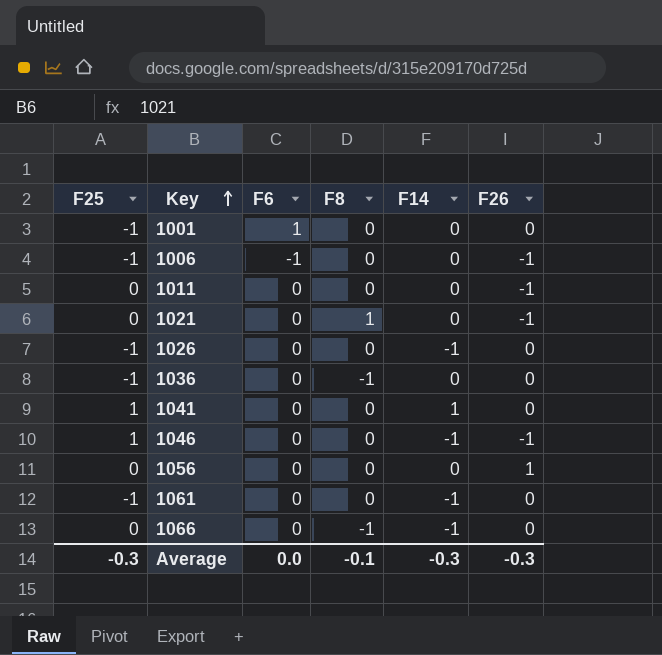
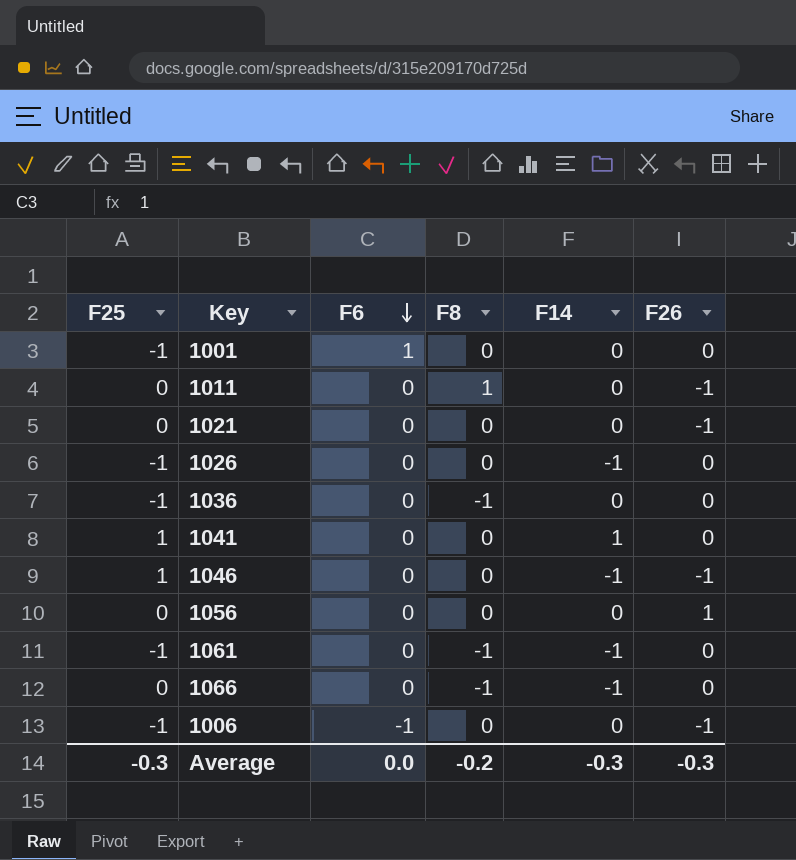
row order: Key ascending -> F6 descending
1011 | F8: 0 -> 1
1021 | F8: 1 -> 0
1061 | F8: 0 -> -1
Average | F8: -0.1 -> -0.2

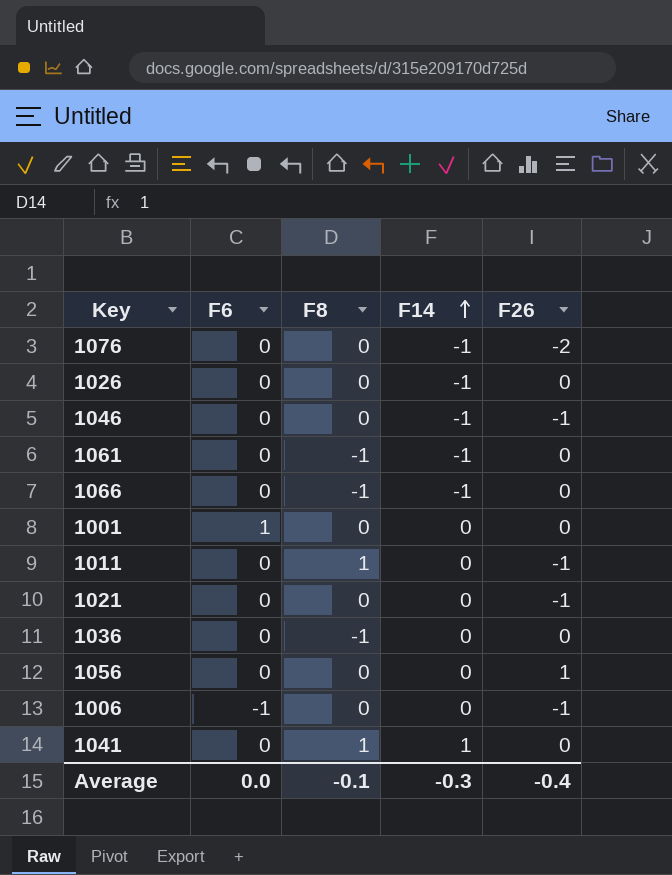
row order: F6 descending -> F14 ascending
column F25 | position: 1 -> none
row 1076: none -> 0 | 0 | -1 | -2
1041 | F8: 0 -> 1
Average | F8: -0.2 -> -0.1
Average | F26: -0.3 -> -0.4

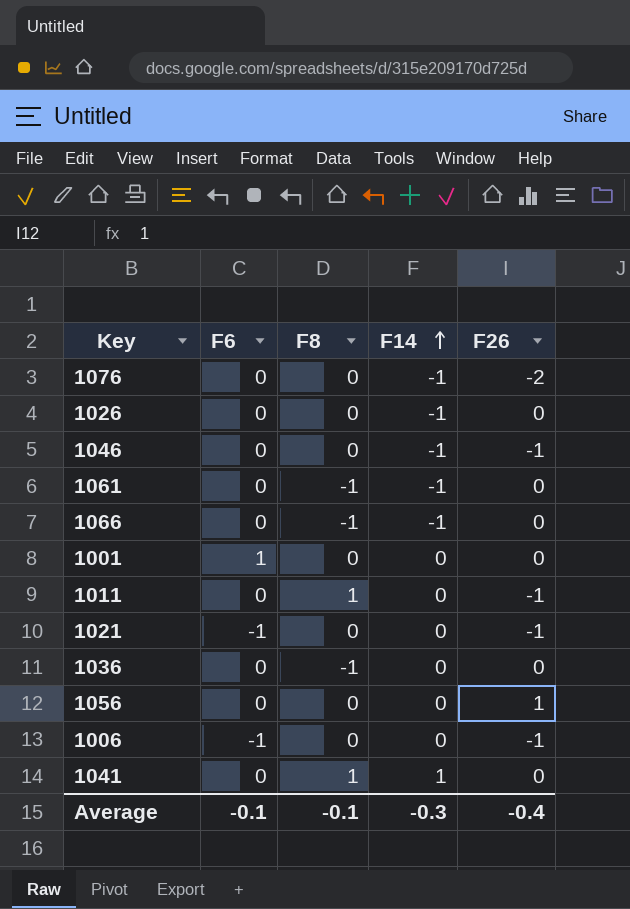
1021 | F6: 0 -> -1
Average | F6: 0.0 -> -0.1

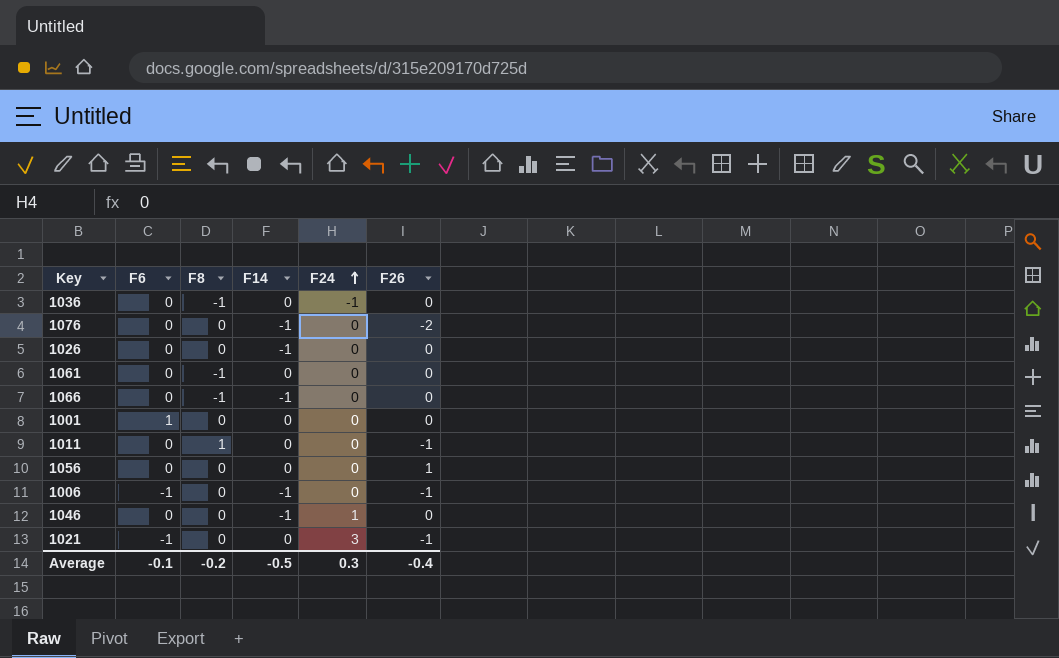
row order: F14 ascending -> F24 ascending
column F24 | position: none -> 5
row 1041: 0 | 1 | 1 | 0 -> none
1061 | F14: -1 -> 0
1006 | F14: 0 -> -1
1046 | F26: -1 -> 0
Average | F8: -0.1 -> -0.2
Average | F14: -0.3 -> -0.5

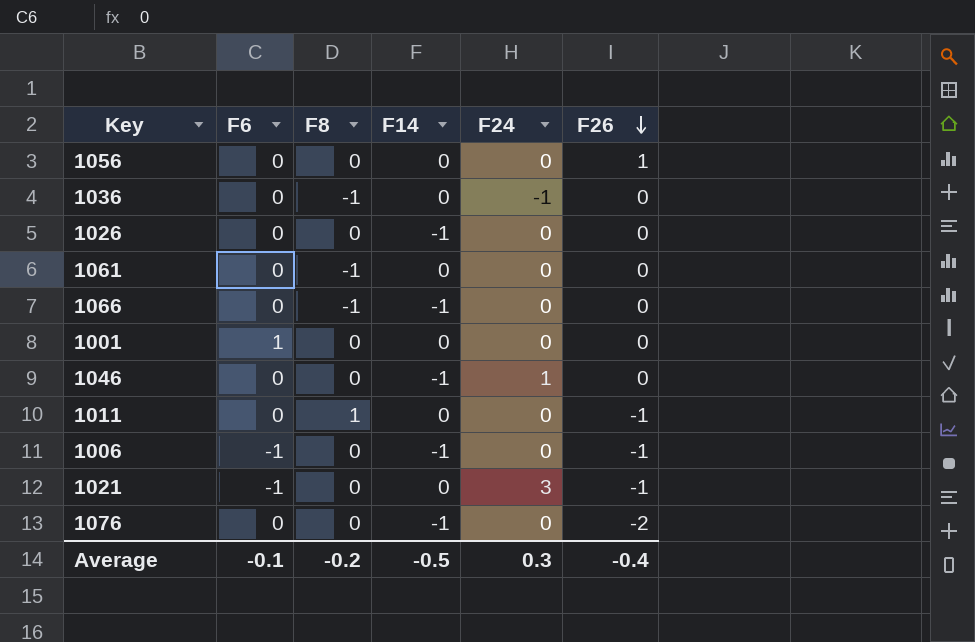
row order: F24 ascending -> F26 descending

